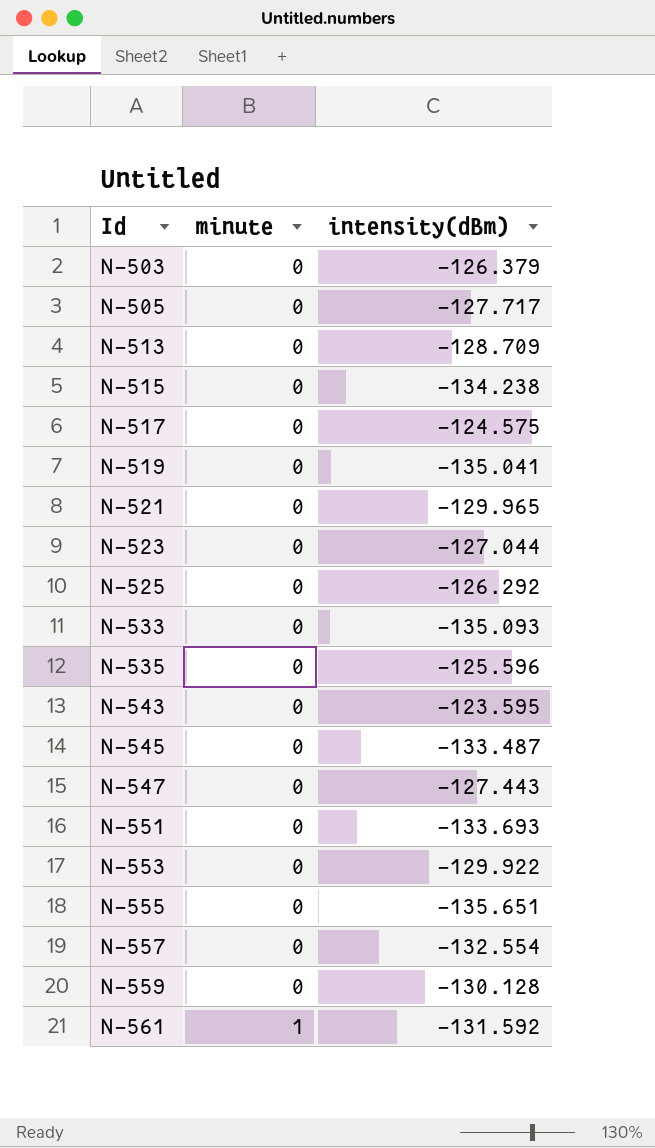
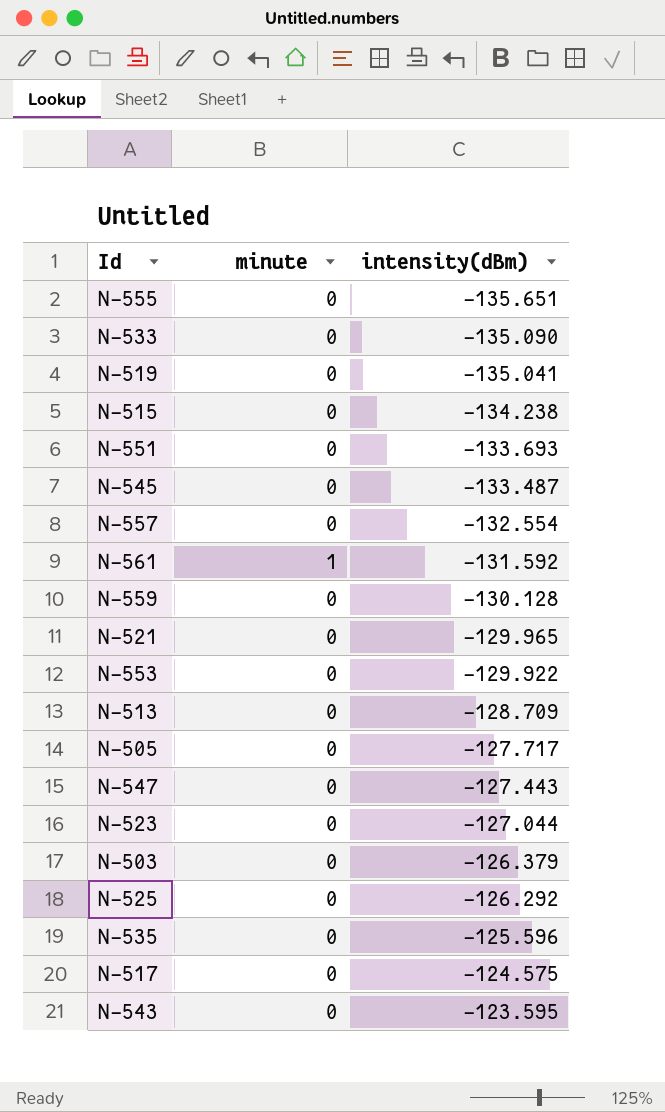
row order: Id ascending -> intensity(dBm) ascending
N-533 | intensity(dBm): -135.093 -> -135.090

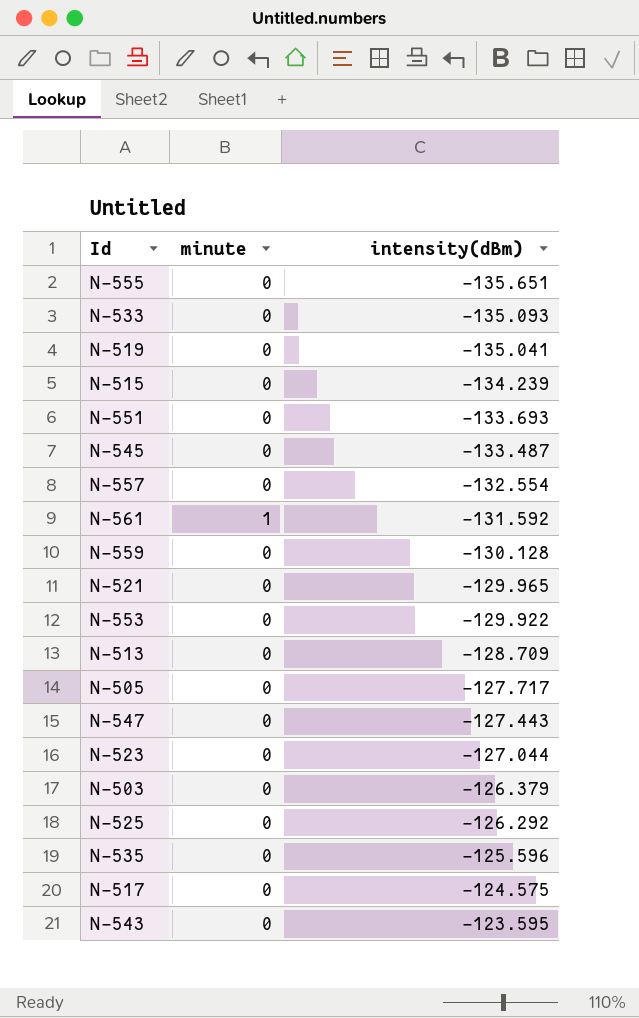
N-533 | intensity(dBm): -135.090 -> -135.093
N-515 | intensity(dBm): -134.238 -> -134.239

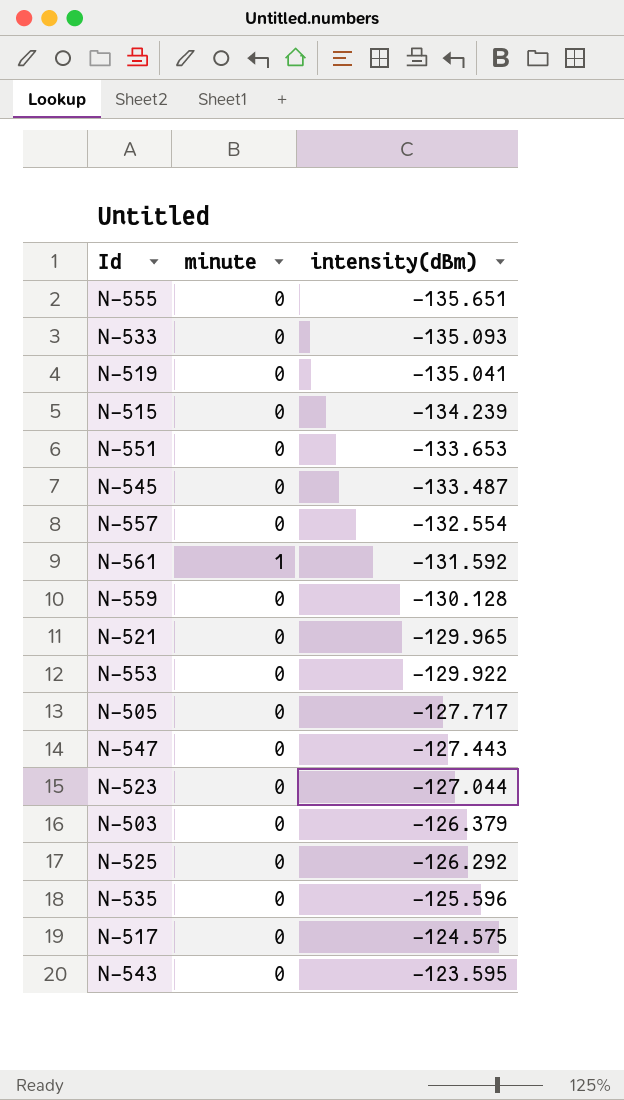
row N-513: 0 | -128.709 -> none
N-551 | intensity(dBm): -133.693 -> -133.653

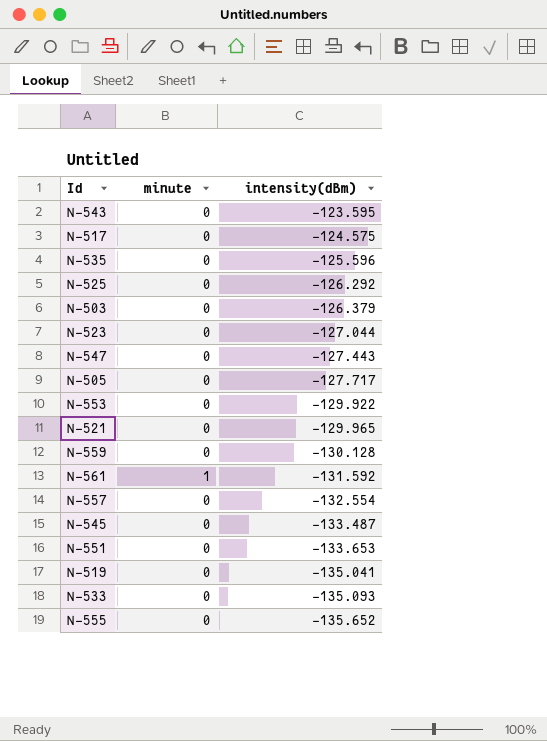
row order: intensity(dBm) ascending -> intensity(dBm) descending
row N-515: 0 | -134.239 -> none
N-555 | intensity(dBm): -135.651 -> -135.652

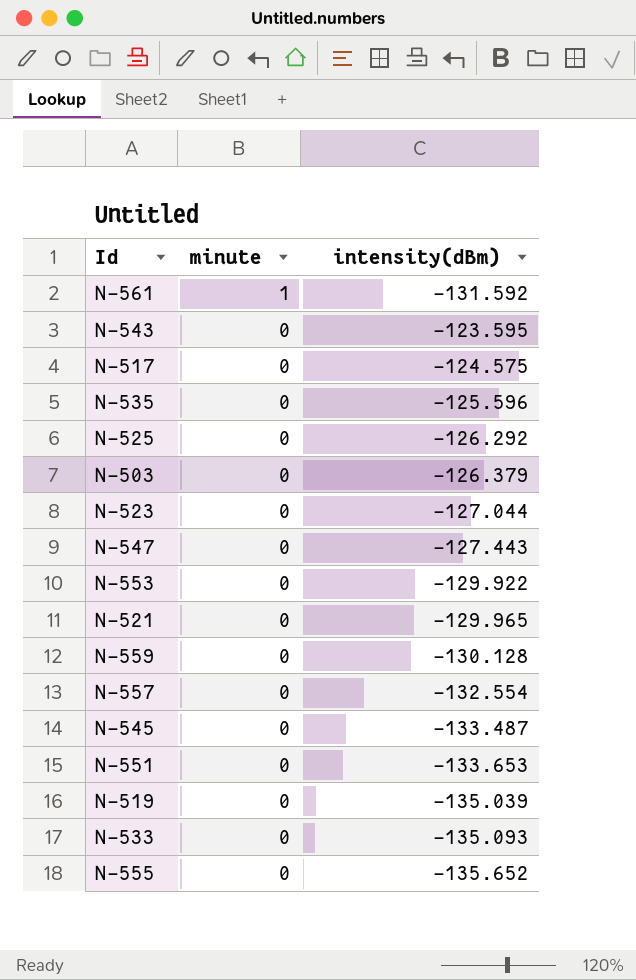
row order: intensity(dBm) descending -> minute descending
row N-505: 0 | -127.717 -> none
N-519 | intensity(dBm): -135.041 -> -135.039

